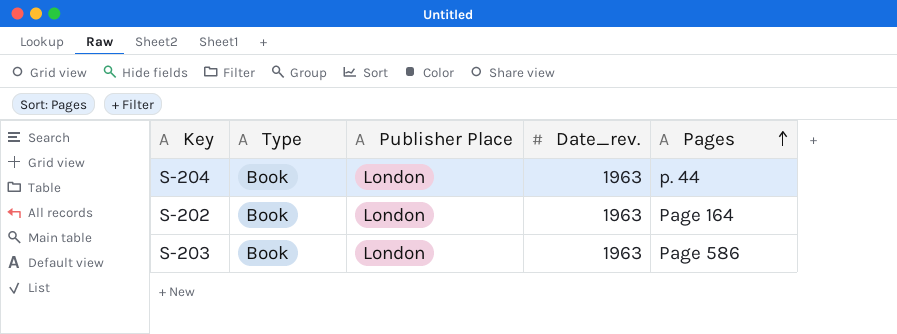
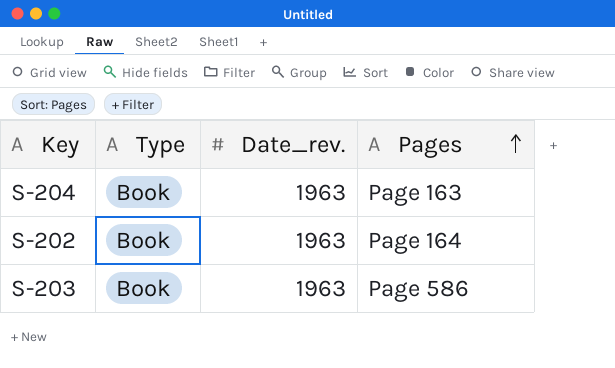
column Publisher Place | position: 3 -> none
S-204 | Pages: p. 44 -> Page 163

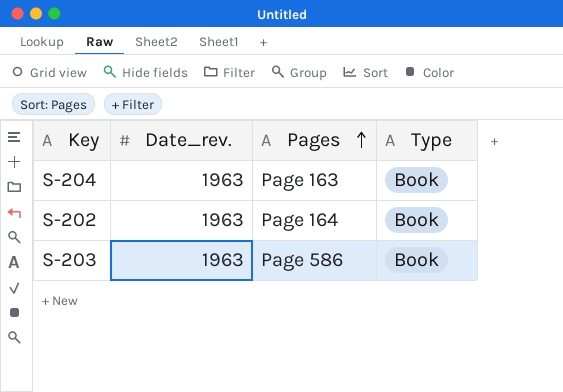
column Type | position: 2 -> 4

